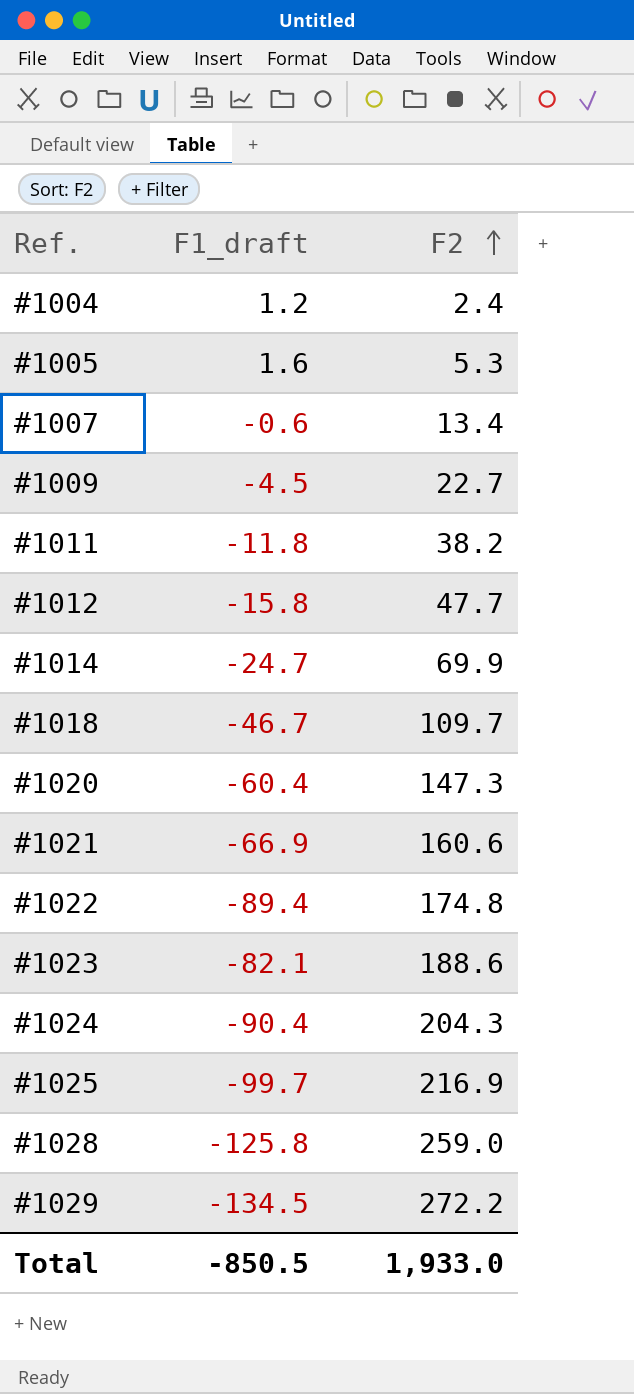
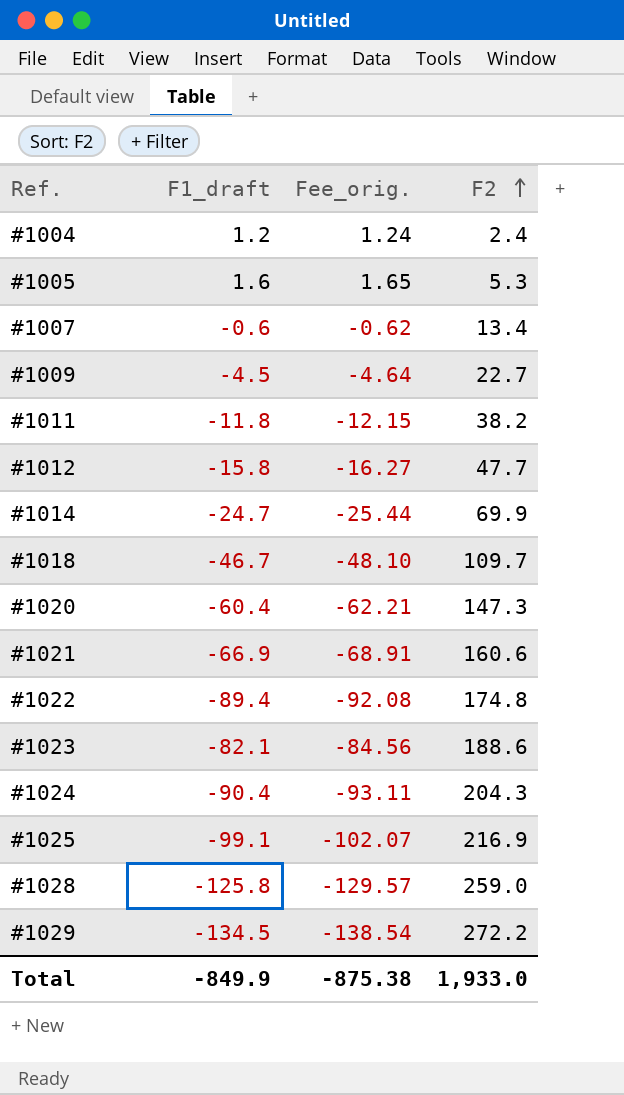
column Fee_orig. | formula: none -> [F1_draft] * 1.03
#1025 | F1_draft: -99.7 -> -99.1
Total | F1_draft: -850.5 -> -849.9

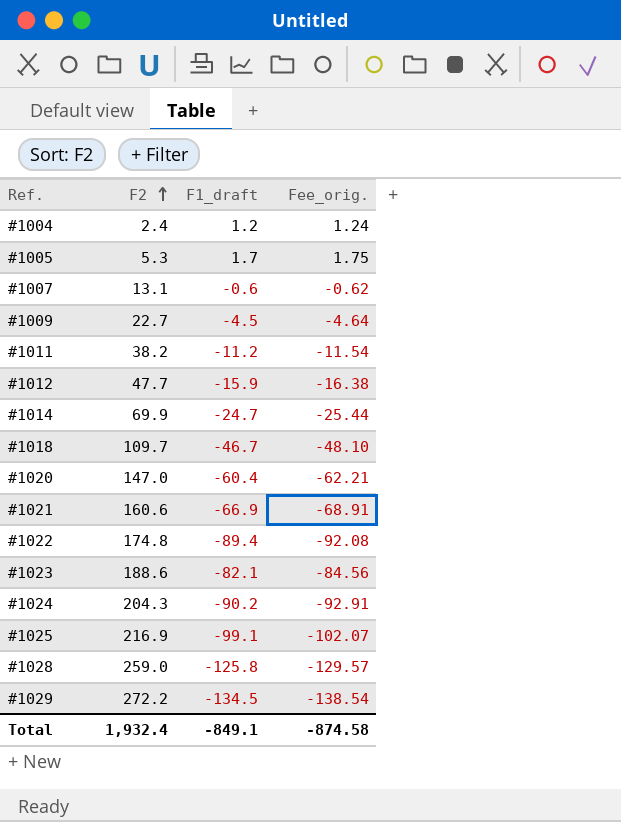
column F2 | position: 4 -> 2
#1005 | F1_draft: 1.6 -> 1.7
#1005 | Fee_orig.: 1.65 -> 1.75
#1007 | F2: 13.4 -> 13.1
#1011 | F1_draft: -11.8 -> -11.2
#1011 | Fee_orig.: -12.15 -> -11.54
#1012 | F1_draft: -15.8 -> -15.9
#1012 | Fee_orig.: -16.27 -> -16.38
#1020 | F2: 147.3 -> 147.0
#1024 | F1_draft: -90.4 -> -90.2
#1024 | Fee_orig.: -93.11 -> -92.91
Total | F2: 1,933.0 -> 1,932.4
Total | F1_draft: -849.9 -> -849.1
Total | Fee_orig.: -875.38 -> -874.58

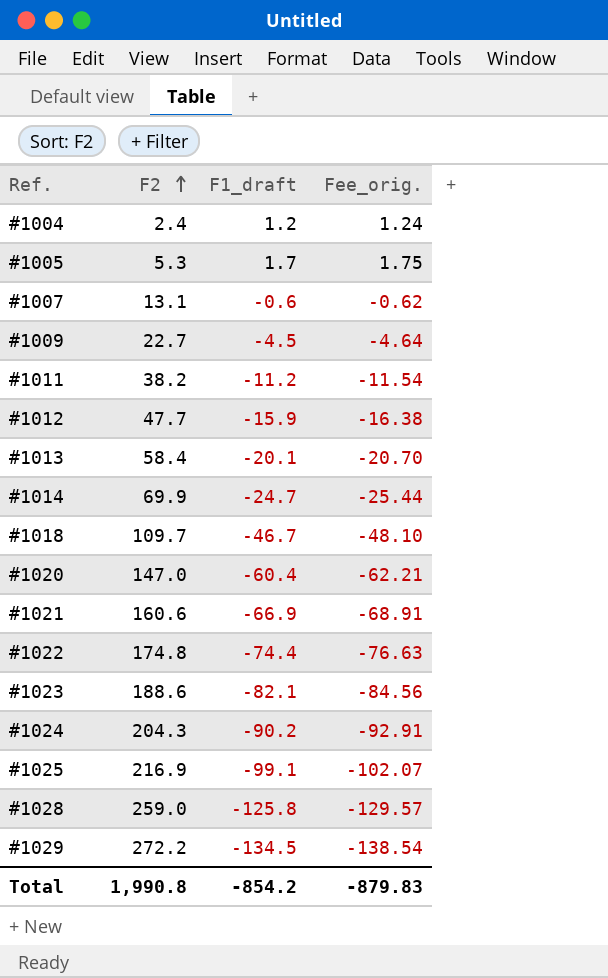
row #1013: none -> 58.4 | -20.1 | -20.70
#1022 | F1_draft: -89.4 -> -74.4
#1022 | Fee_orig.: -92.08 -> -76.63
Total | F2: 1,932.4 -> 1,990.8
Total | F1_draft: -849.1 -> -854.2
Total | Fee_orig.: -874.58 -> -879.83

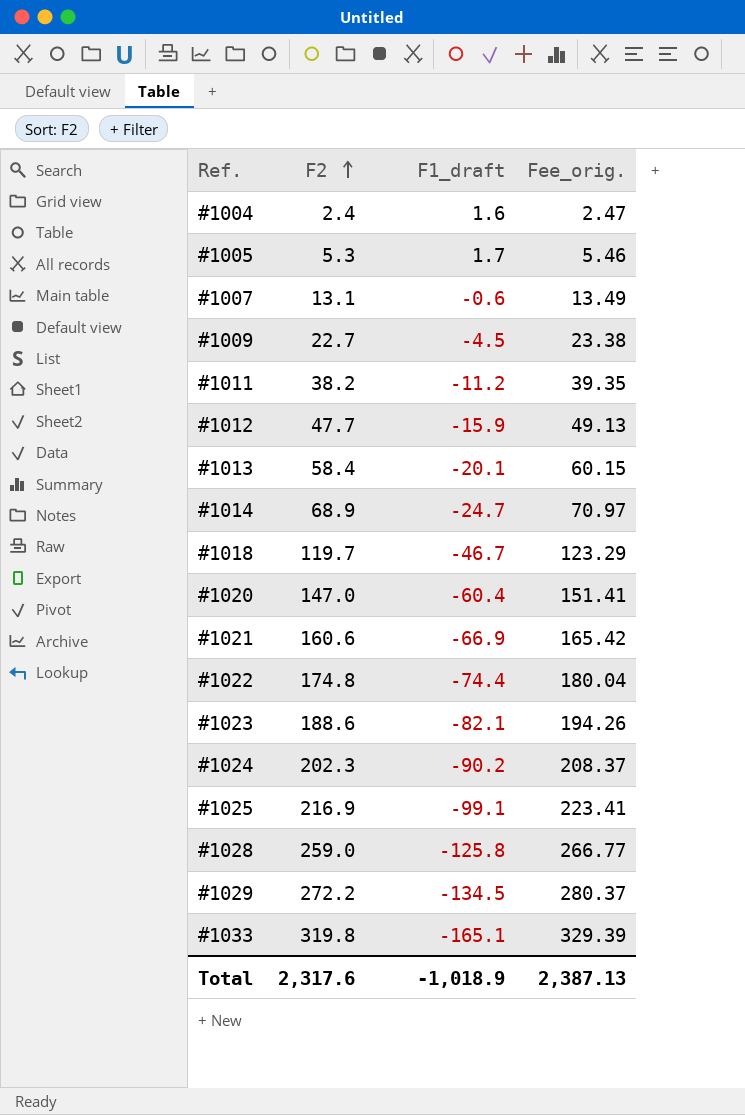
column Fee_orig. | formula: [F1_draft] * 1.03 -> [F2] * 1.03
#1004 | F1_draft: 1.2 -> 1.6
#1014 | F2: 69.9 -> 68.9
#1018 | F2: 109.7 -> 119.7
#1024 | F2: 204.3 -> 202.3
row #1033: none -> 319.8 | -165.1 | 329.39
Total | F2: 1,990.8 -> 2,317.6
Total | F1_draft: -854.2 -> -1,018.9
Total | Fee_orig.: -879.83 -> 2,387.13

